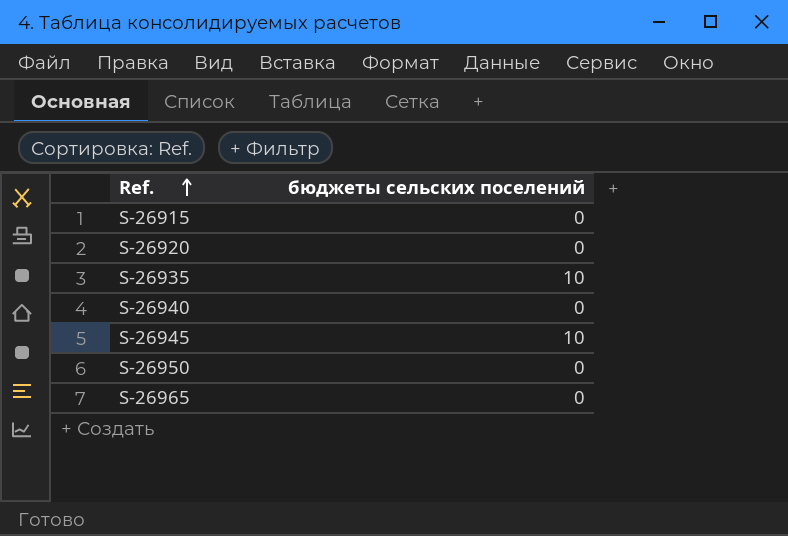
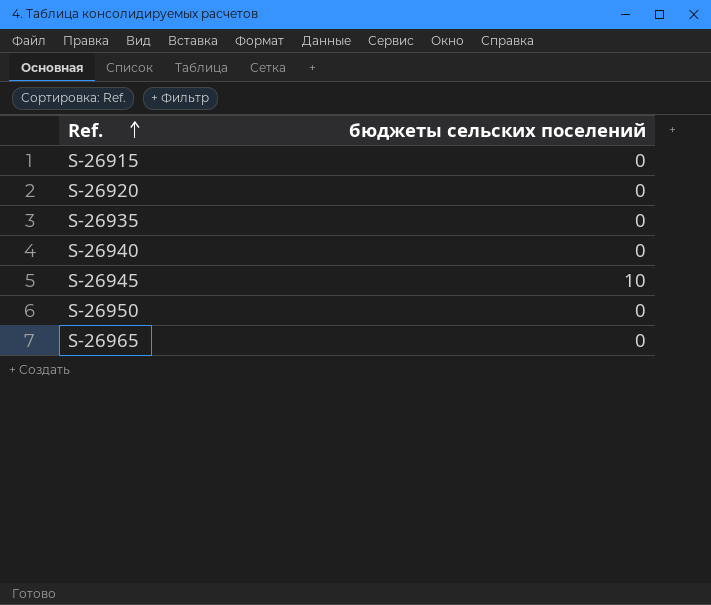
S-26935 | бюджеты сельских поселений: 10 -> 0

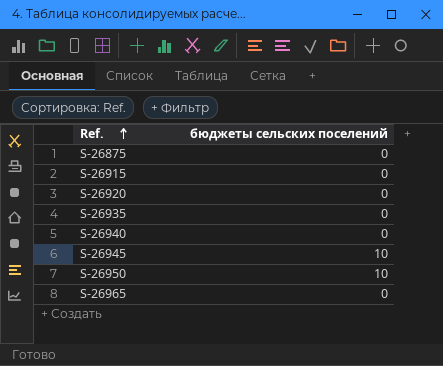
row S-26875: none -> 0
S-26950 | бюджеты сельских поселений: 0 -> 10

